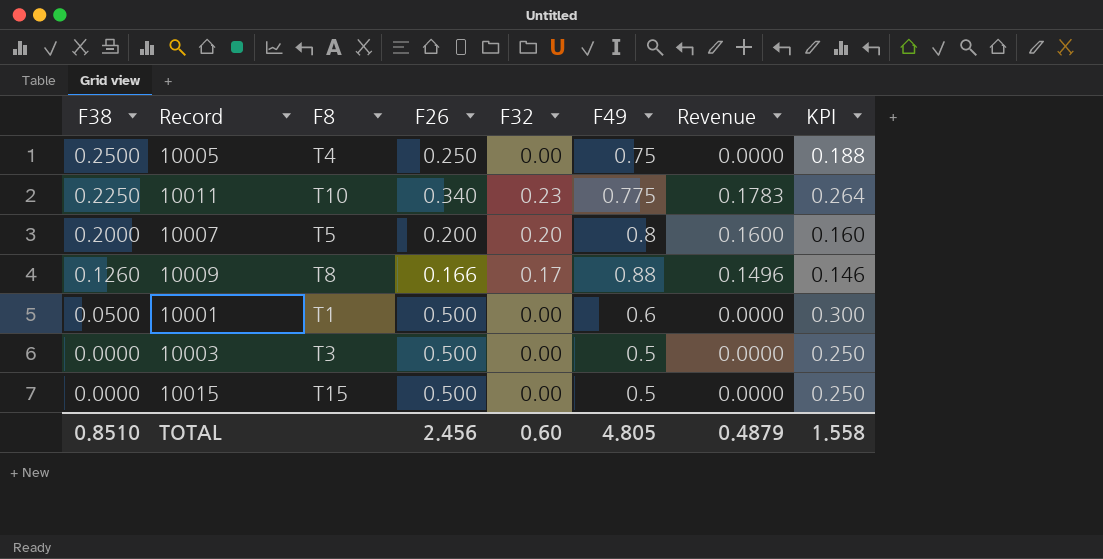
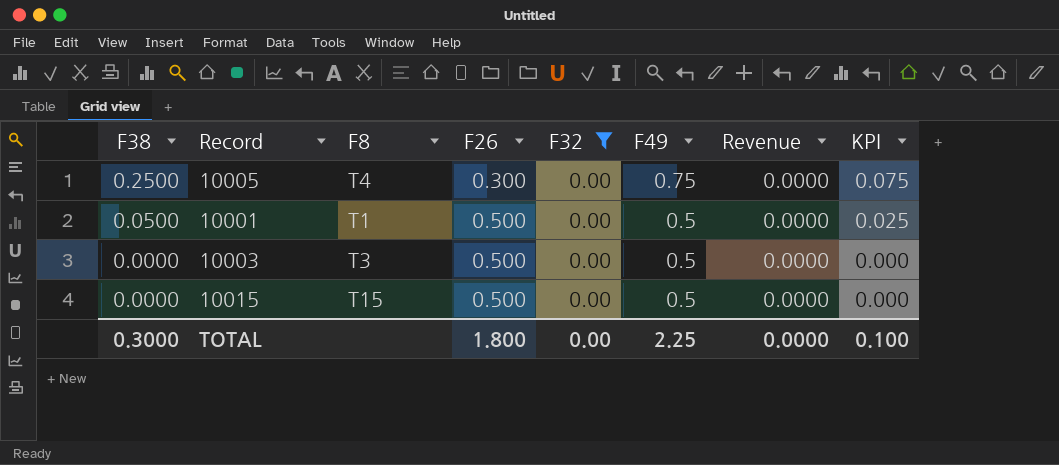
filter: none -> F32 = 0.00
column KPI | formula: [F26] * [F49] -> [F38] * [F26]
10005 | F26: 0.250 -> 0.300
10001 | F49: 0.6 -> 0.5
TOTAL | F38: 0.8510 -> 0.3000
TOTAL | F26: 2.456 -> 1.800
TOTAL | F32: 0.60 -> 0.00
TOTAL | F49: 4.805 -> 2.25
TOTAL | Revenue: 0.4879 -> 0.0000
TOTAL | KPI: 1.558 -> 0.100

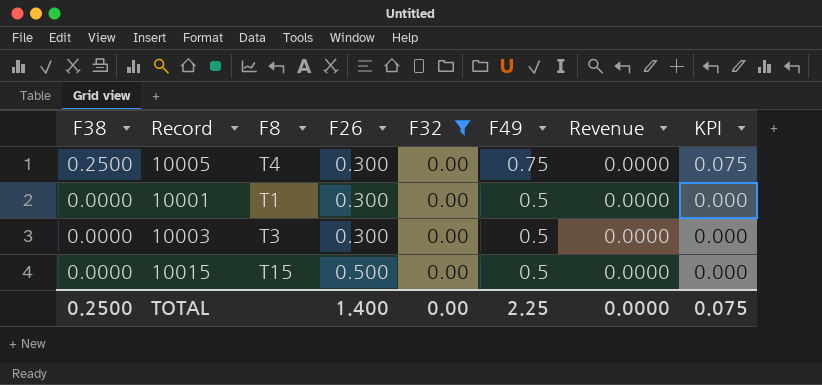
10001 | F38: 0.0500 -> 0.0000
10001 | F26: 0.500 -> 0.300
10001 | KPI: 0.025 -> 0.000
10003 | F26: 0.500 -> 0.300
TOTAL | F38: 0.3000 -> 0.2500
TOTAL | F26: 1.800 -> 1.400
TOTAL | KPI: 0.100 -> 0.075

